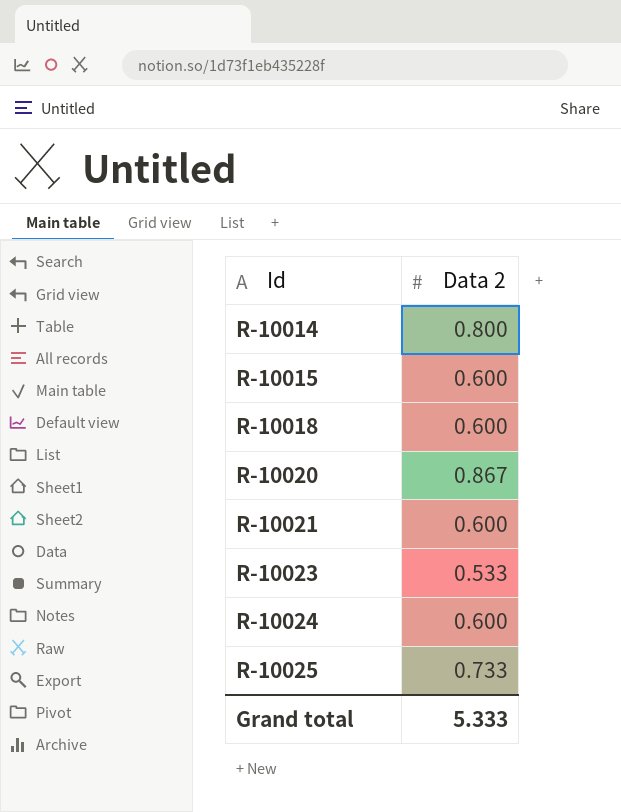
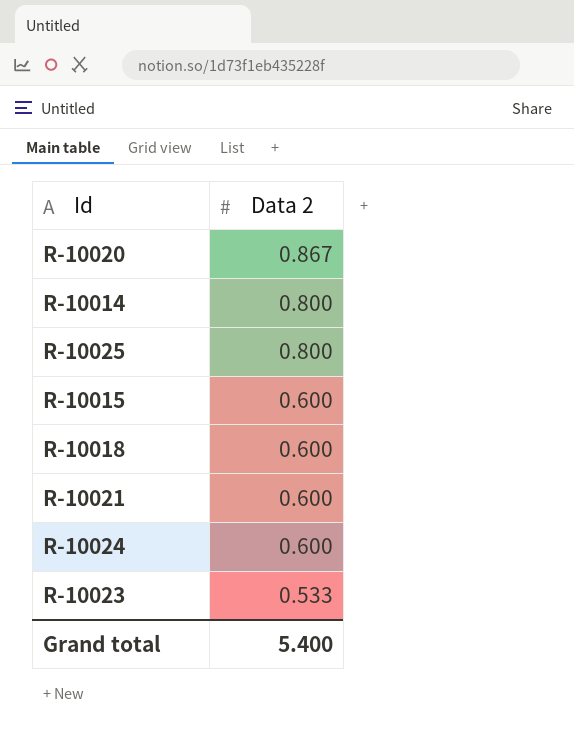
row order: Id ascending -> Data 2 descending
R-10025 | Data 2: 0.733 -> 0.800
Grand total | Data 2: 5.333 -> 5.400

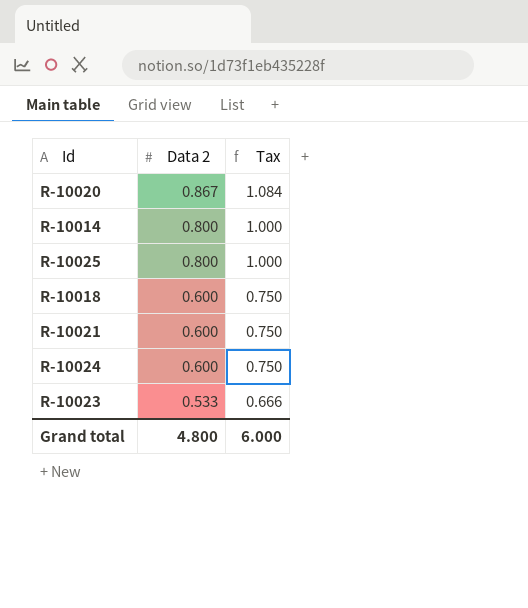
column Tax | formula: none -> [Data 2] * 1.25
row R-10015: 0.600 -> none
Grand total | Data 2: 5.400 -> 4.800

